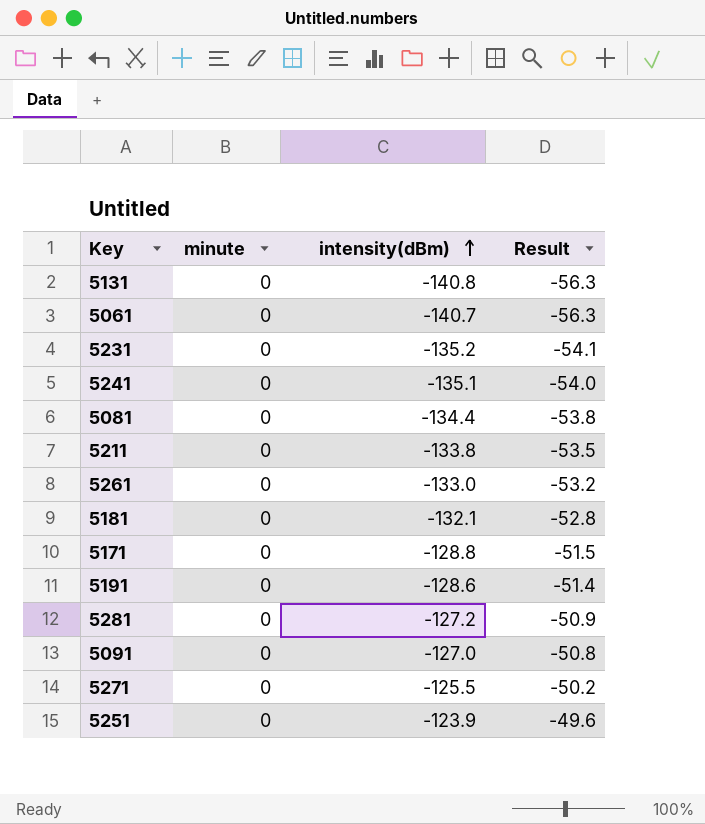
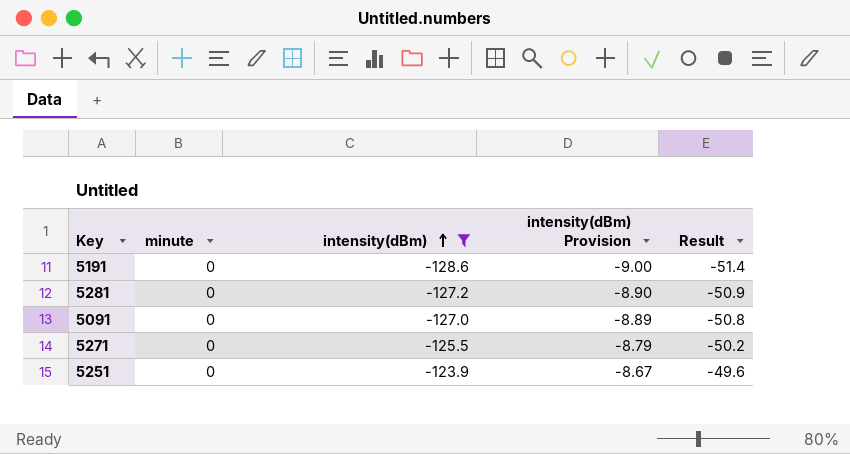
filter: none -> intensity(dBm) >= -128.6
column intensity(dBm) Provision | formula: none -> [intensity(dBm)] * 0.07

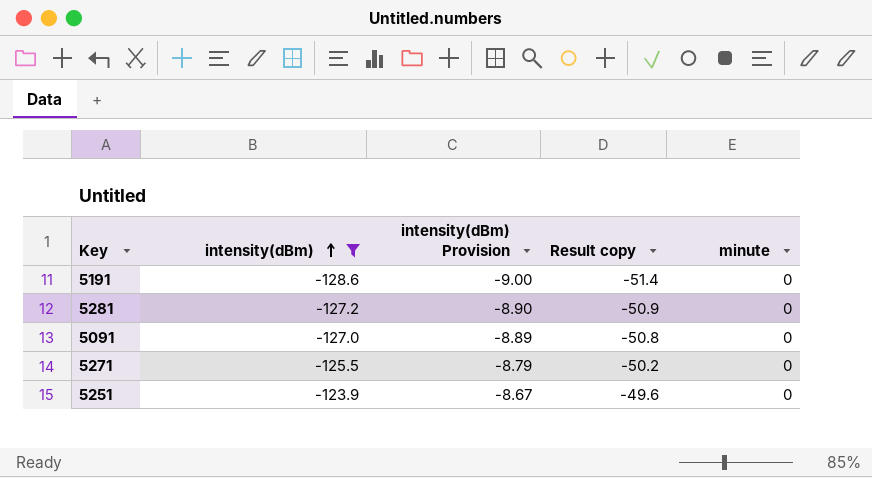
column name: Result -> Result copy
column minute | position: 2 -> 5

